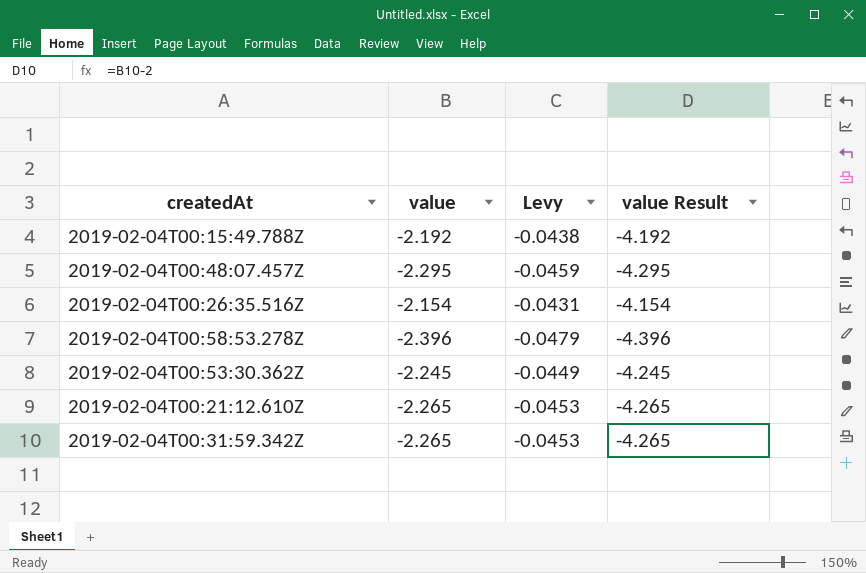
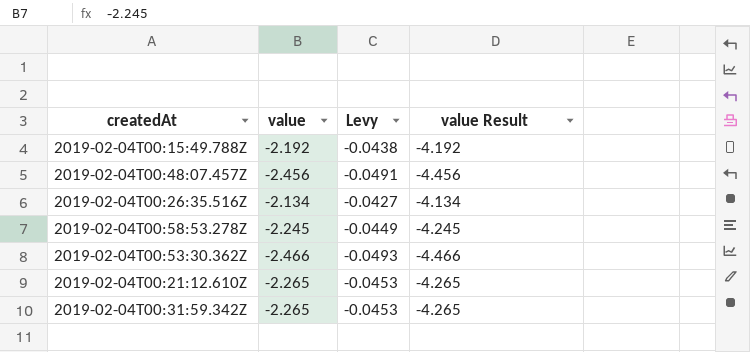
2019-02-04T00:48:07.457Z | value: -2.295 -> -2.456
2019-02-04T00:48:07.457Z | Levy: -0.0459 -> -0.0491
2019-02-04T00:48:07.457Z | value Result: -4.295 -> -4.456
2019-02-04T00:26:35.516Z | value: -2.154 -> -2.134
2019-02-04T00:26:35.516Z | Levy: -0.0431 -> -0.0427
2019-02-04T00:26:35.516Z | value Result: -4.154 -> -4.134
2019-02-04T00:58:53.278Z | value: -2.396 -> -2.245
2019-02-04T00:58:53.278Z | Levy: -0.0479 -> -0.0449
2019-02-04T00:58:53.278Z | value Result: -4.396 -> -4.245
2019-02-04T00:53:30.362Z | value: -2.245 -> -2.466
2019-02-04T00:53:30.362Z | Levy: -0.0449 -> -0.0493
2019-02-04T00:53:30.362Z | value Result: -4.245 -> -4.466

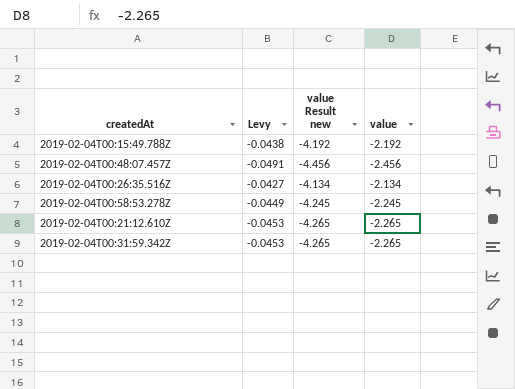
column name: value Result -> value Result new
column value | position: 2 -> 4
row 2019-02-04T00:53:30.362Z: -2.466 | -0.0493 | -4.466 -> none

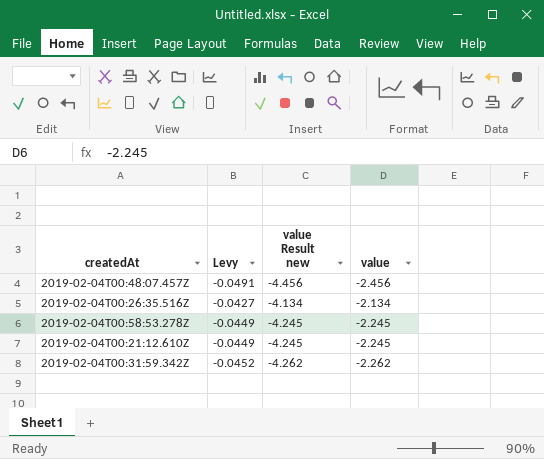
row 2019-02-04T00:15:49.788Z: -0.0438 | -4.192 | -2.192 -> none
2019-02-04T00:21:12.610Z | Levy: -0.0453 -> -0.0449
2019-02-04T00:21:12.610Z | value Result new: -4.265 -> -4.245
2019-02-04T00:21:12.610Z | value: -2.265 -> -2.245
2019-02-04T00:31:59.342Z | Levy: -0.0453 -> -0.0452
2019-02-04T00:31:59.342Z | value Result new: -4.265 -> -4.262
2019-02-04T00:31:59.342Z | value: -2.265 -> -2.262

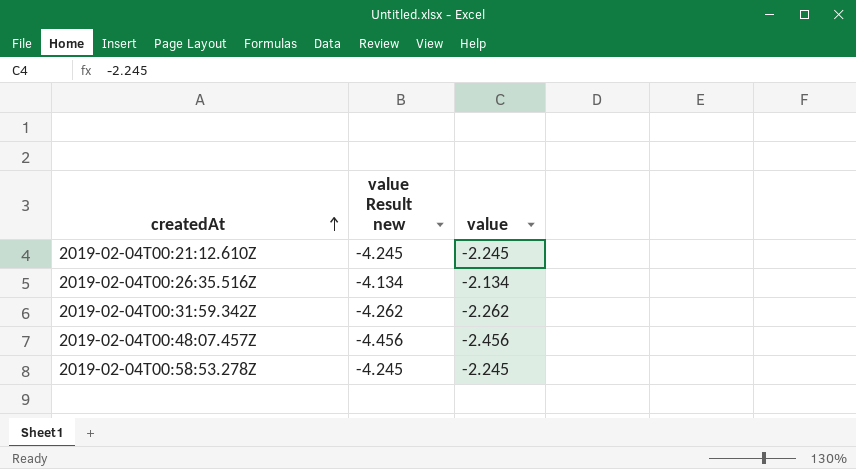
row order: none -> createdAt ascending
column Levy | formula: [value] * 0.02 -> none

